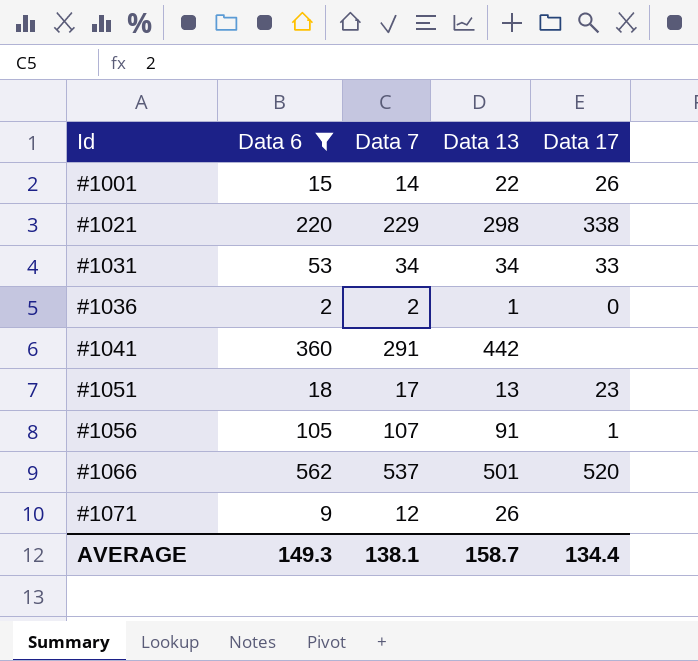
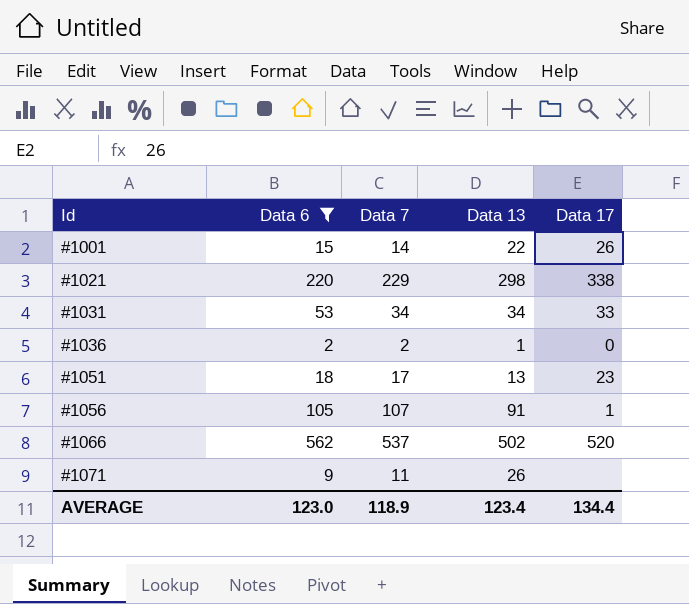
row #1041: 360 | 291 | 442 | none -> none
#1066 | Data 13: 501 -> 502
#1071 | Data 7: 12 -> 11
AVERAGE | Data 6: 149.3 -> 123.0
AVERAGE | Data 7: 138.1 -> 118.9
AVERAGE | Data 13: 158.7 -> 123.4

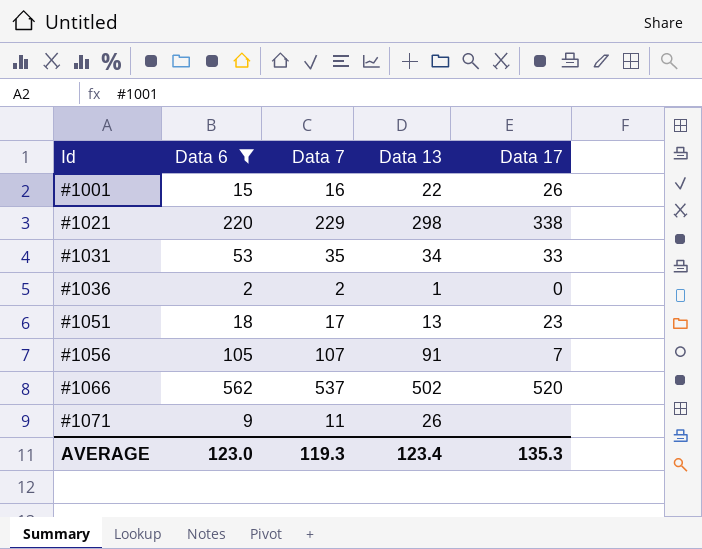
#1001 | Data 7: 14 -> 16
#1031 | Data 7: 34 -> 35
#1056 | Data 17: 1 -> 7
AVERAGE | Data 7: 118.9 -> 119.3
AVERAGE | Data 17: 134.4 -> 135.3

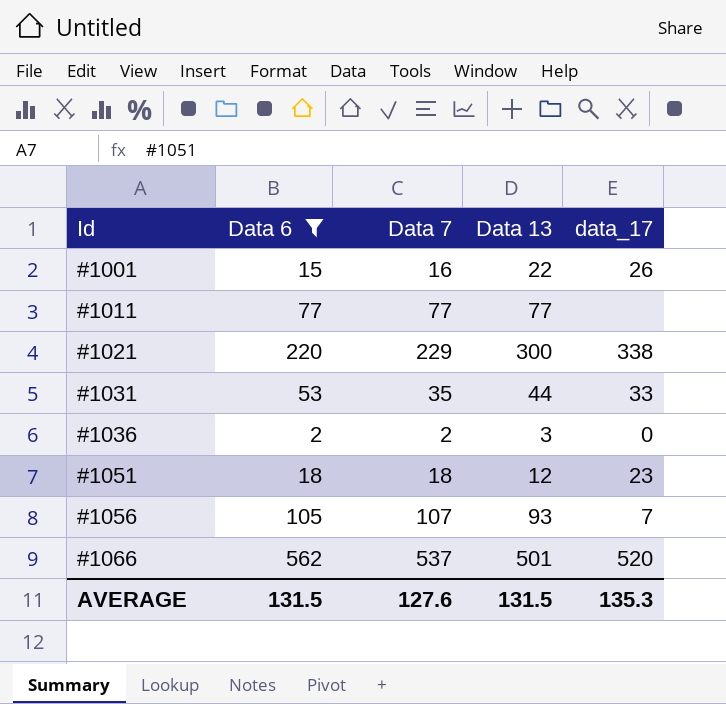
column name: Data 17 -> data_17
row #1071: 9 | 11 | 26 | none -> none
row #1011: none -> 77 | 77 | 77 | none
#1021 | Data 13: 298 -> 300
#1031 | Data 13: 34 -> 44
#1036 | Data 13: 1 -> 3
#1051 | Data 7: 17 -> 18
#1051 | Data 13: 13 -> 12
#1056 | Data 13: 91 -> 93
#1066 | Data 13: 502 -> 501
AVERAGE | Data 6: 123.0 -> 131.5
AVERAGE | Data 7: 119.3 -> 127.6
AVERAGE | Data 13: 123.4 -> 131.5

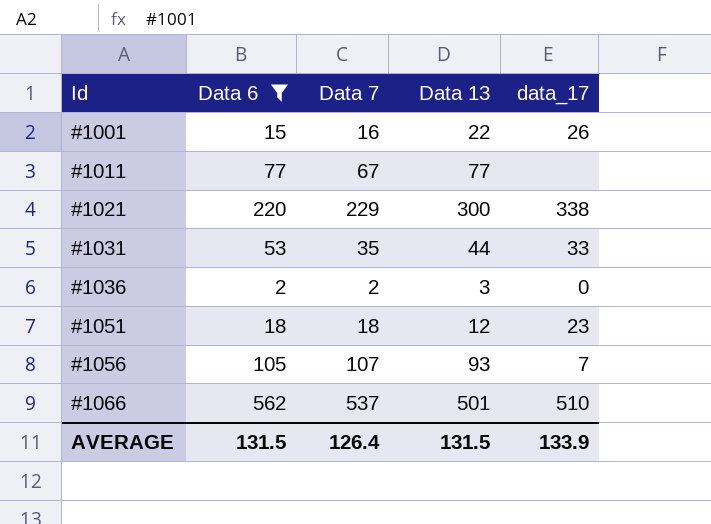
#1011 | Data 7: 77 -> 67
#1066 | data_17: 520 -> 510
AVERAGE | Data 7: 127.6 -> 126.4
AVERAGE | data_17: 135.3 -> 133.9

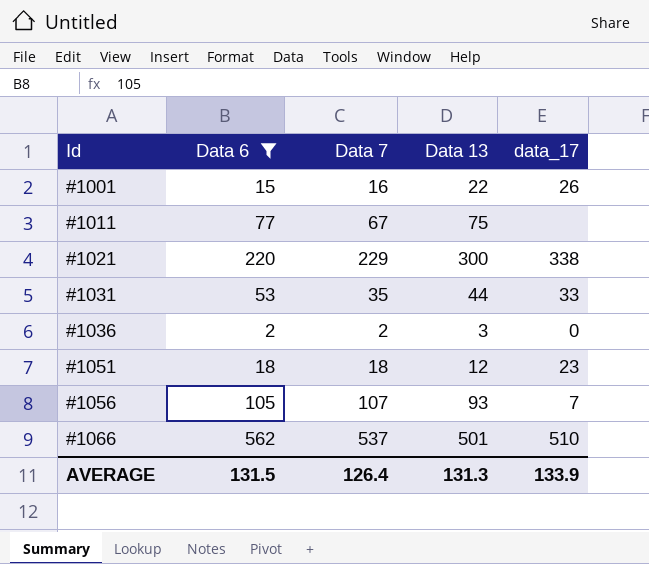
#1011 | Data 13: 77 -> 75
AVERAGE | Data 13: 131.5 -> 131.3

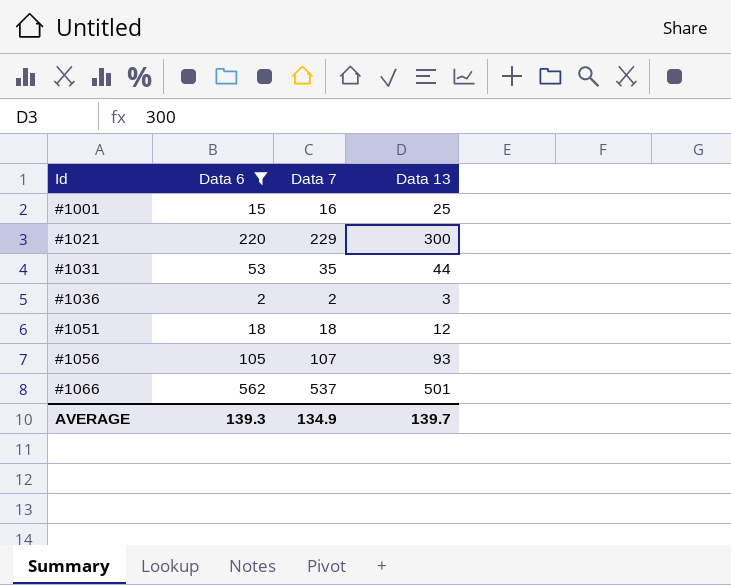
column data_17 | position: 5 -> none
row #1011: 77 | 67 | 75 | none -> none
#1001 | Data 13: 22 -> 25
AVERAGE | Data 6: 131.5 -> 139.3
AVERAGE | Data 7: 126.4 -> 134.9
AVERAGE | Data 13: 131.3 -> 139.7

